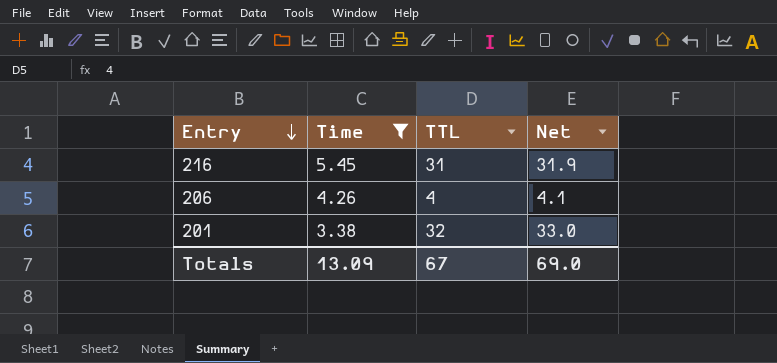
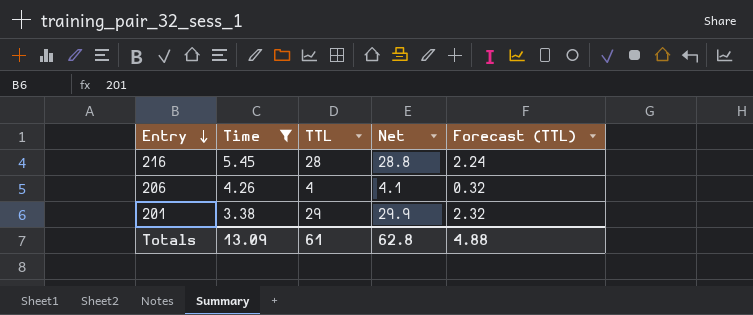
column Forecast (TTL) | formula: none -> [TTL] * 0.08
216 | TTL: 31 -> 28
216 | Net: 31.9 -> 28.8
201 | TTL: 32 -> 29
201 | Net: 33.0 -> 29.9
Totals | TTL: 67 -> 61
Totals | Net: 69.0 -> 62.8

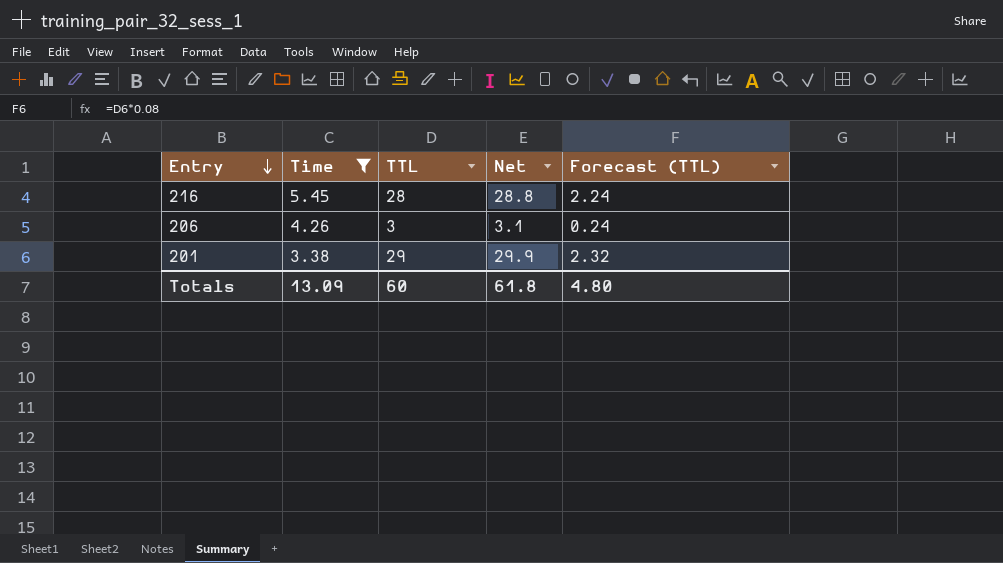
206 | TTL: 4 -> 3
206 | Net: 4.1 -> 3.1
206 | Forecast (TTL): 0.32 -> 0.24
Totals | TTL: 61 -> 60
Totals | Net: 62.8 -> 61.8
Totals | Forecast (TTL): 4.88 -> 4.80

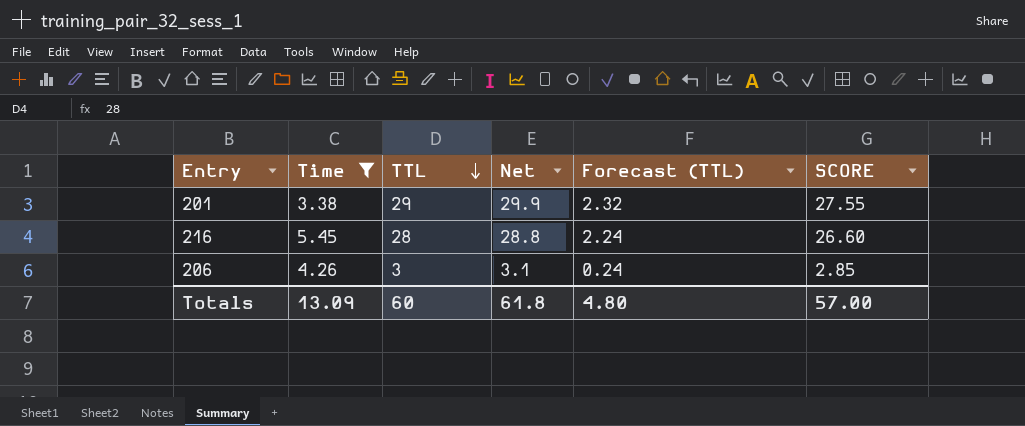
row order: Entry descending -> TTL descending
column SCORE | formula: none -> [TTL] * 0.95

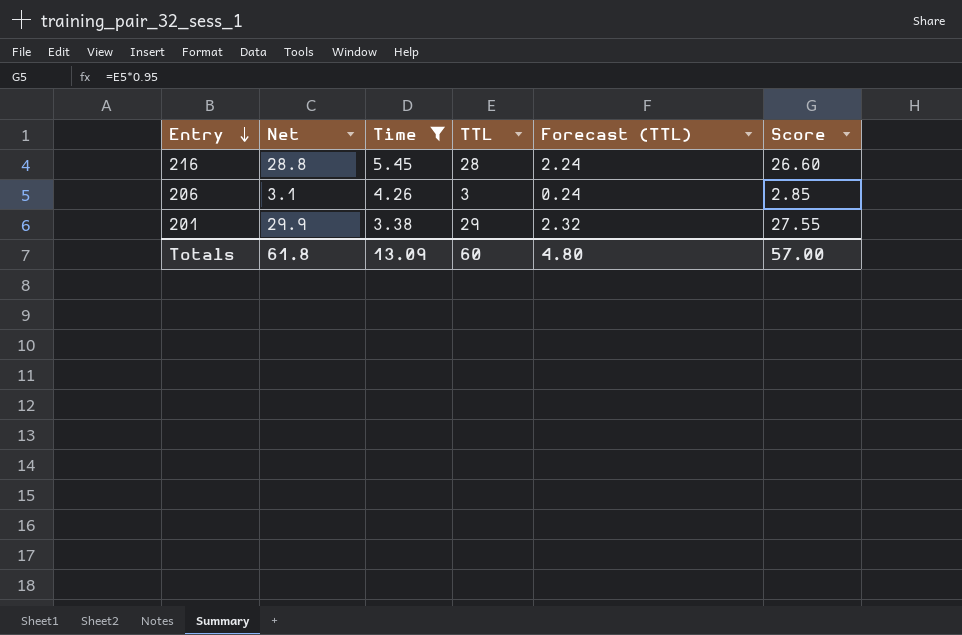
row order: TTL descending -> Entry descending
column Net | position: 4 -> 2
column name: SCORE -> Score

